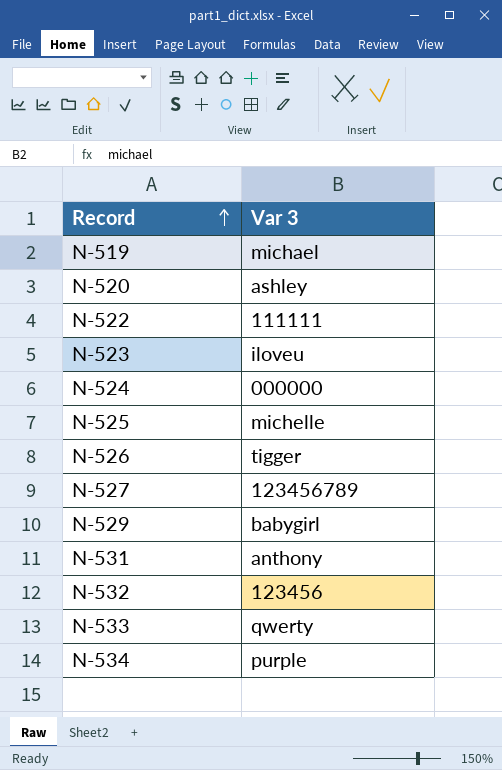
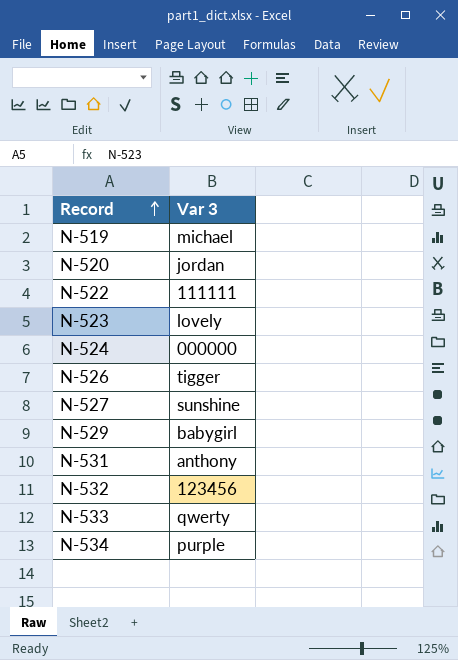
row N-525: michelle -> none
N-520 | Var 3: ashley -> jordan
N-523 | Var 3: iloveu -> lovely
N-527 | Var 3: 123456789 -> sunshine

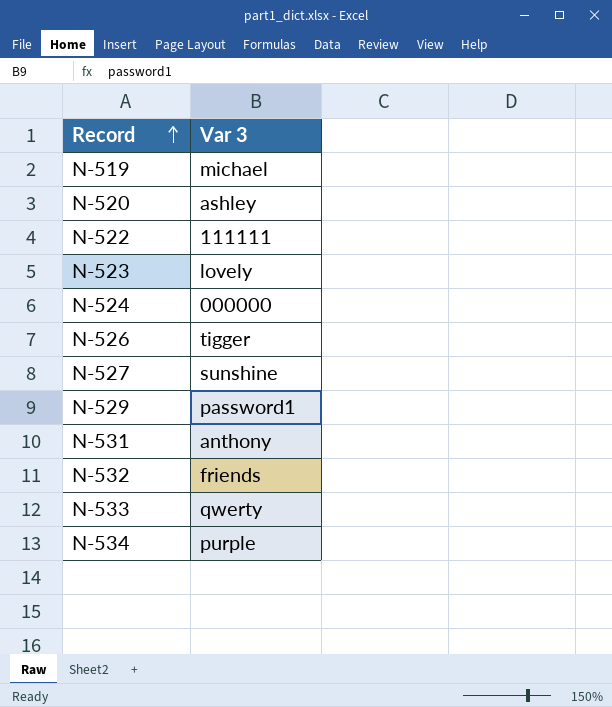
N-520 | Var 3: jordan -> ashley
N-529 | Var 3: babygirl -> password1
N-532 | Var 3: 123456 -> friends

